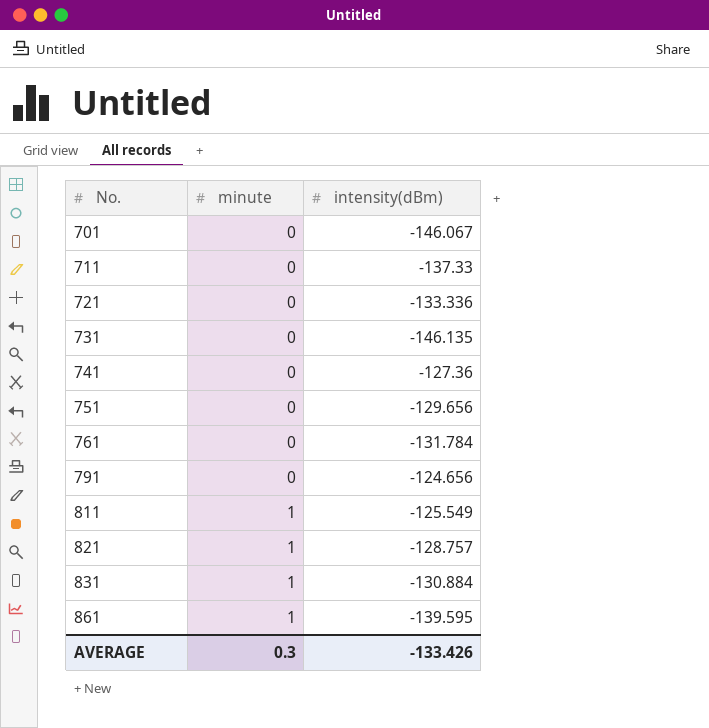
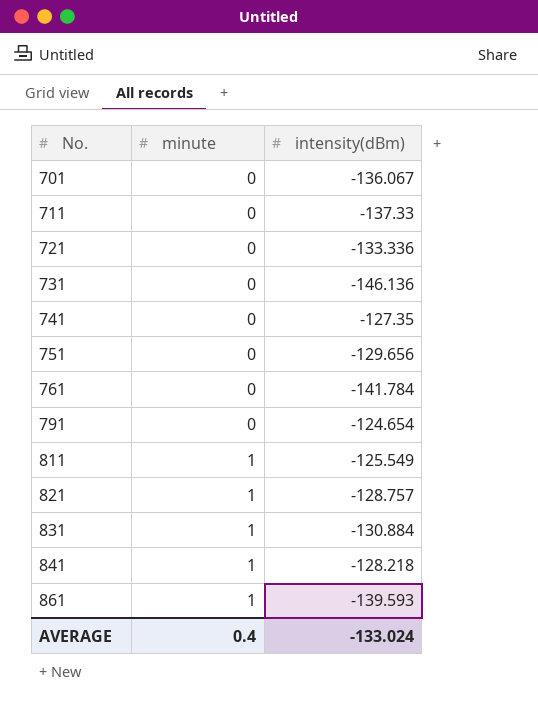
701 | intensity(dBm): -146.067 -> -136.067
731 | intensity(dBm): -146.135 -> -146.136
741 | intensity(dBm): -127.36 -> -127.35
761 | intensity(dBm): -131.784 -> -141.784
791 | intensity(dBm): -124.656 -> -124.654
row 841: none -> 1 | -128.218
861 | intensity(dBm): -139.595 -> -139.593
AVERAGE | minute: 0.3 -> 0.4
AVERAGE | intensity(dBm): -133.426 -> -133.024

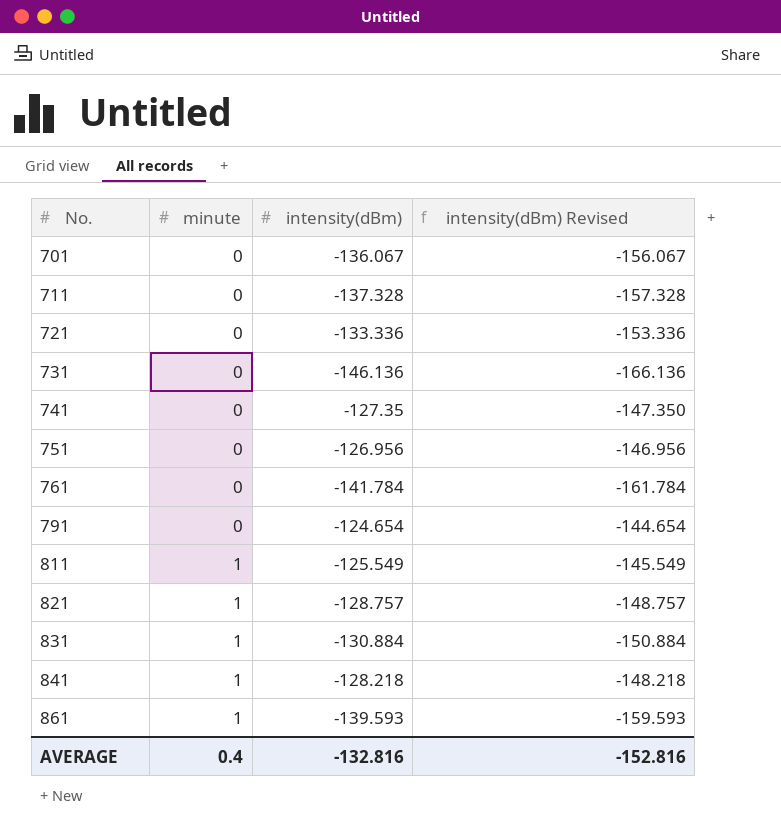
column intensity(dBm) Revised | formula: none -> [intensity(dBm)] - 20
711 | intensity(dBm): -137.33 -> -137.328
751 | intensity(dBm): -129.656 -> -126.956
AVERAGE | intensity(dBm): -133.024 -> -132.816

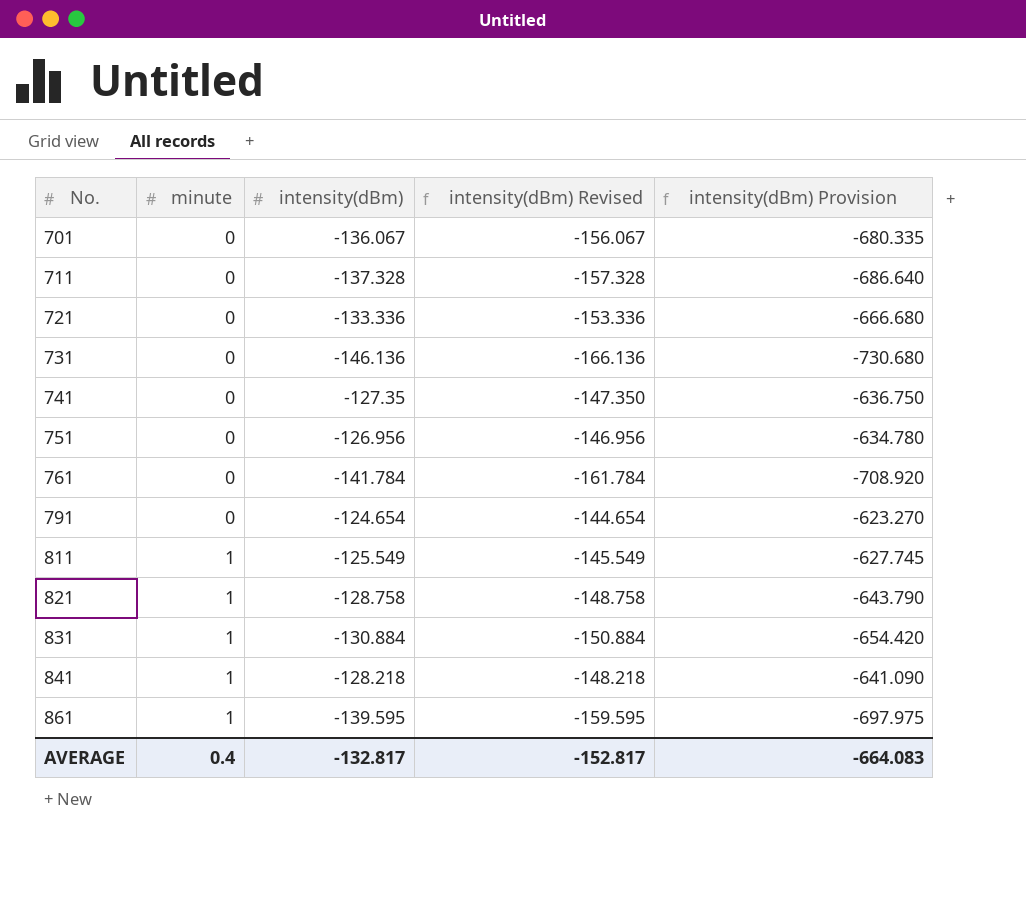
column intensity(dBm) Provision | formula: none -> [intensity(dBm)] * 5
821 | intensity(dBm): -128.757 -> -128.758
821 | intensity(dBm) Revised: -148.757 -> -148.758
861 | intensity(dBm): -139.593 -> -139.595
861 | intensity(dBm) Revised: -159.593 -> -159.595
AVERAGE | intensity(dBm): -132.816 -> -132.817
AVERAGE | intensity(dBm) Revised: -152.816 -> -152.817

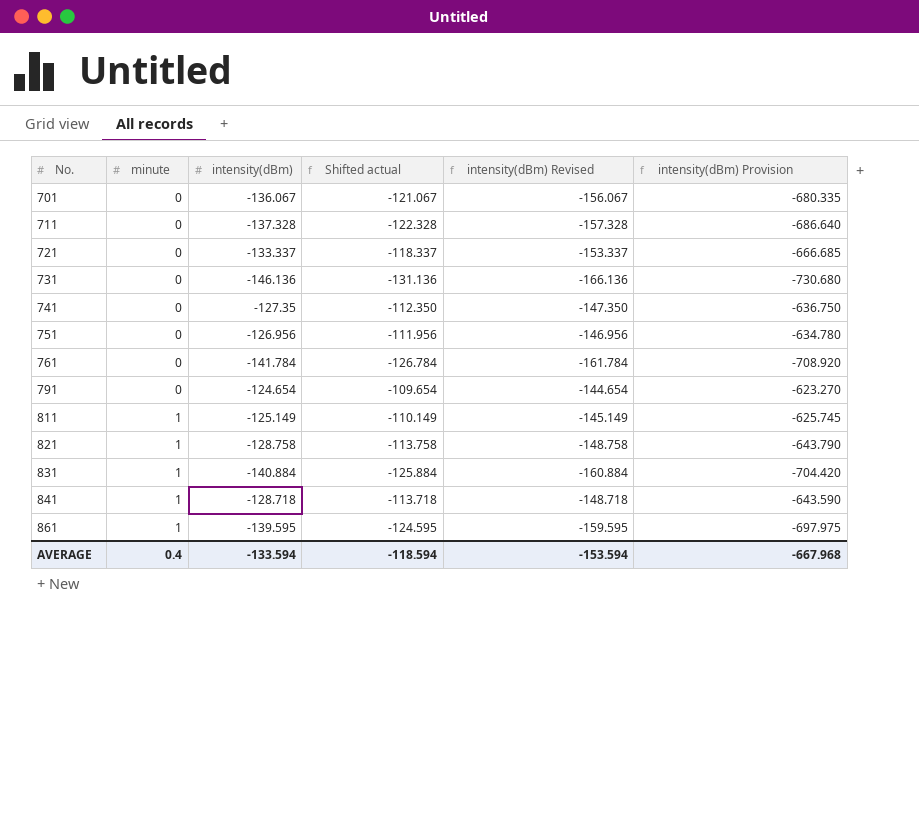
column Shifted actual | formula: none -> [intensity(dBm)] + 15
721 | intensity(dBm): -133.336 -> -133.337
721 | intensity(dBm) Revised: -153.336 -> -153.337
721 | intensity(dBm) Provision: -666.680 -> -666.685
811 | intensity(dBm): -125.549 -> -125.149
811 | intensity(dBm) Revised: -145.549 -> -145.149
811 | intensity(dBm) Provision: -627.745 -> -625.745
831 | intensity(dBm): -130.884 -> -140.884
831 | intensity(dBm) Revised: -150.884 -> -160.884
831 | intensity(dBm) Provision: -654.420 -> -704.420
841 | intensity(dBm): -128.218 -> -128.718
841 | intensity(dBm) Revised: -148.218 -> -148.718
841 | intensity(dBm) Provision: -641.090 -> -643.590
AVERAGE | intensity(dBm): -132.817 -> -133.594
AVERAGE | intensity(dBm) Revised: -152.817 -> -153.594
AVERAGE | intensity(dBm) Provision: -664.083 -> -667.968

